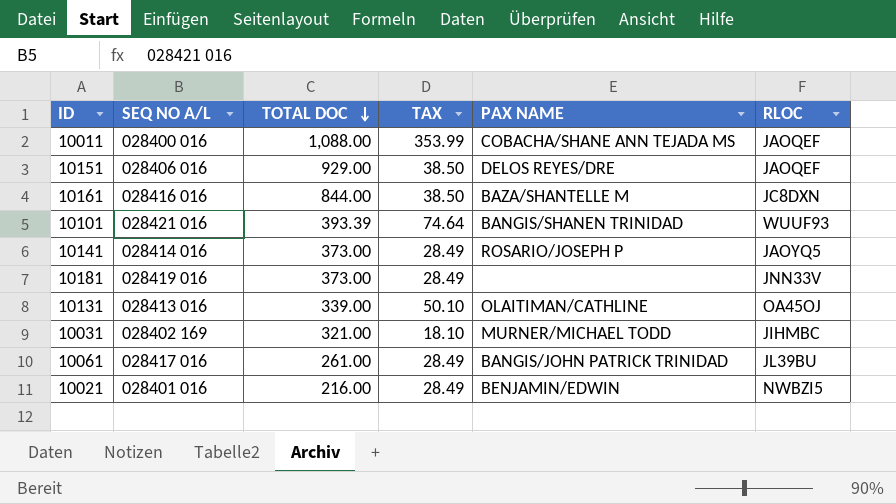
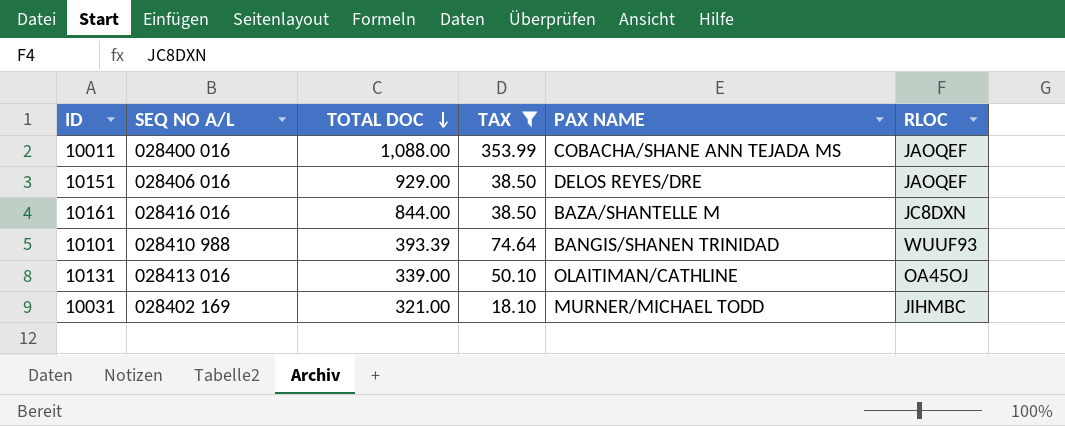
filter: none -> TAX != 28.49
10101 | SEQ NO A/L: 028421 016 -> 028410 988

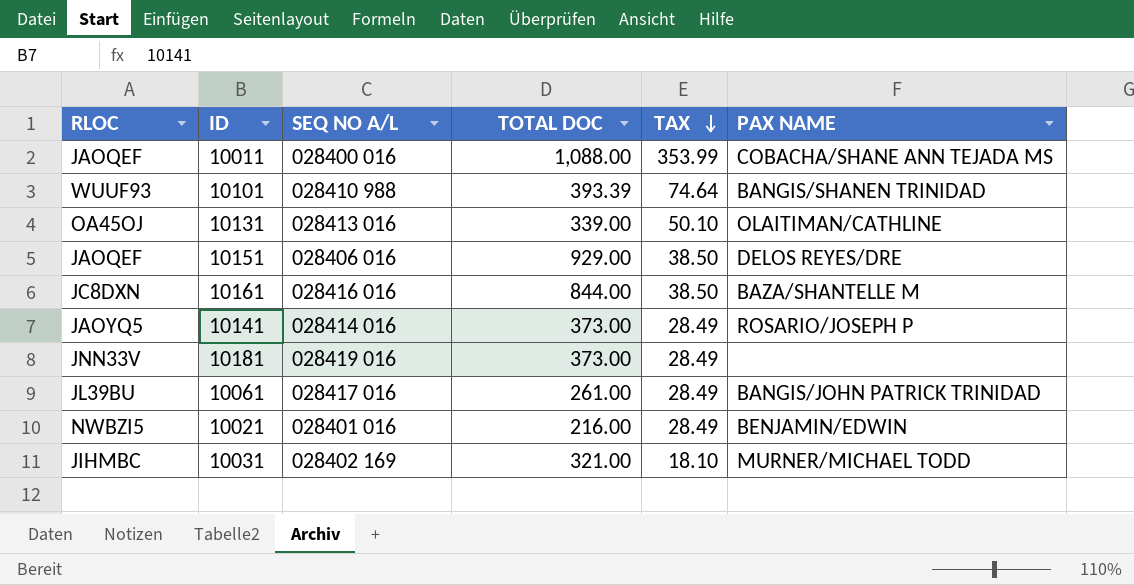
filter: TAX != 28.49 -> none
row order: TOTAL DOC descending -> TAX descending
column RLOC | position: 6 -> 1

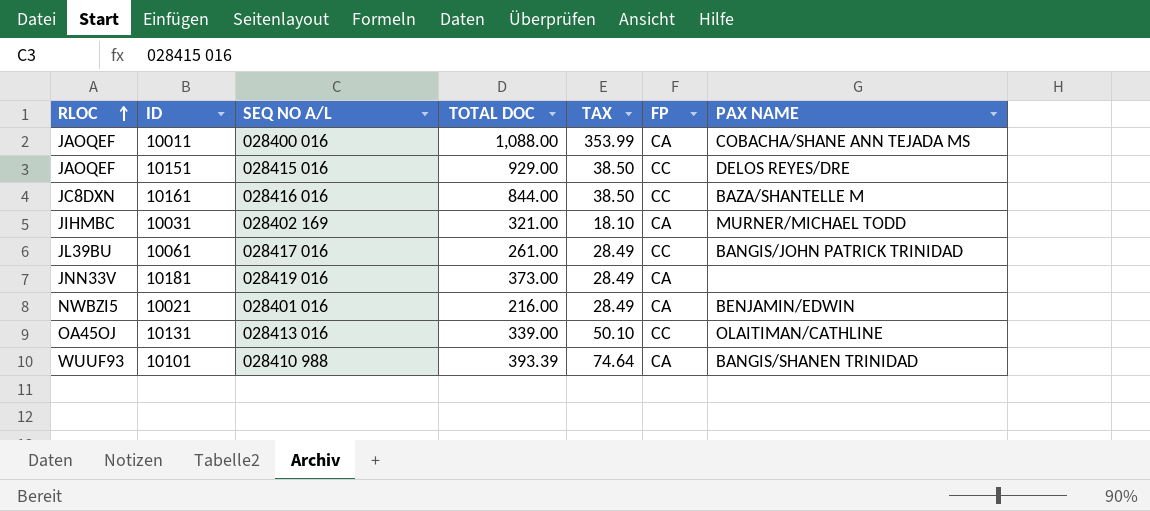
row order: TAX descending -> RLOC ascending
column FP | position: none -> 6
row 10141: JAOYQ5 | 028414 016 | 373.00 | 28.49 | ROSARIO/JOSEPH P -> none
10151 | SEQ NO A/L: 028406 016 -> 028415 016

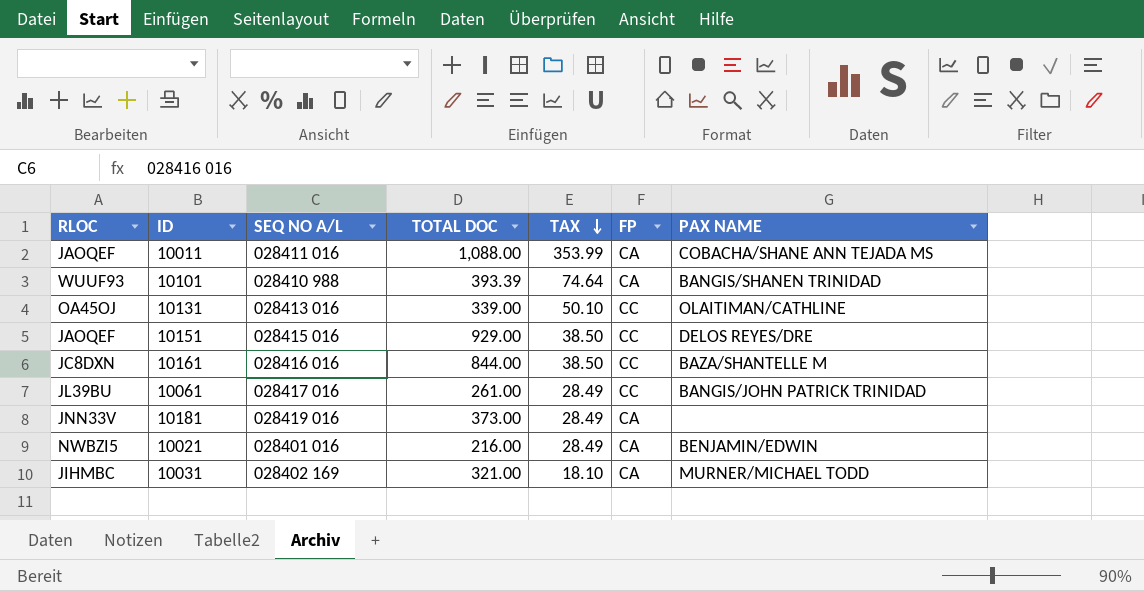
row order: RLOC ascending -> TAX descending
10011 | SEQ NO A/L: 028400 016 -> 028411 016

